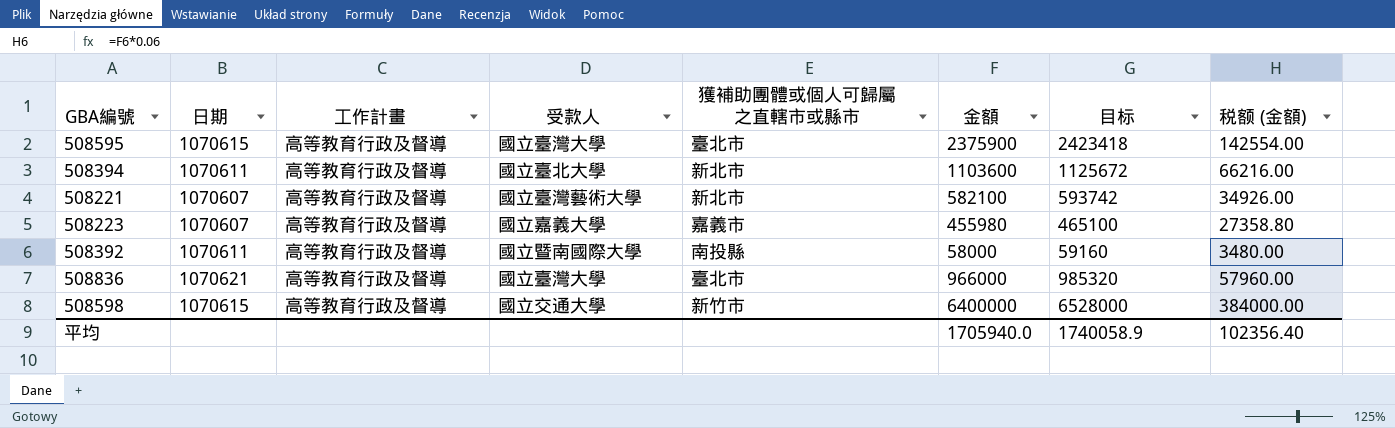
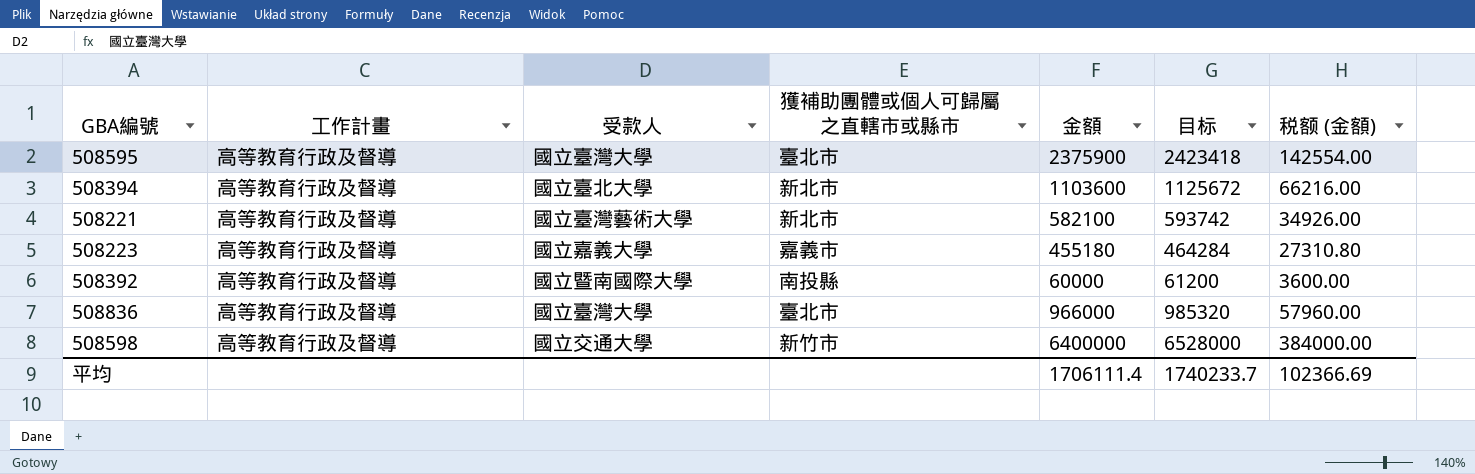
column 日期 | position: 2 -> none
508223 | 金額: 455980 -> 455180
508223 | 目标: 465100 -> 464284
508223 | 税额 (金額): 27358.80 -> 27310.80
508392 | 金額: 58000 -> 60000
508392 | 目标: 59160 -> 61200
508392 | 税额 (金額): 3480.00 -> 3600.00
平均 | 金額: 1705940.0 -> 1706111.4
平均 | 目标: 1740058.9 -> 1740233.7
平均 | 税额 (金額): 102356.40 -> 102366.69

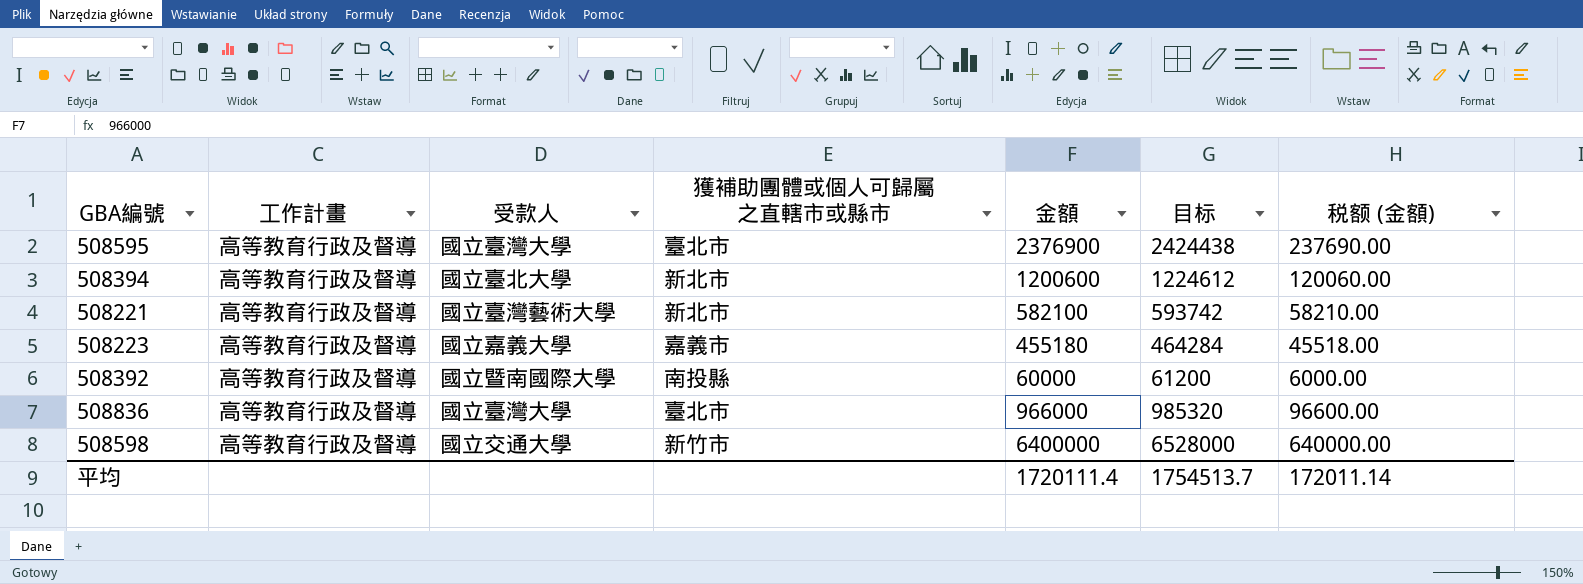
column 税额 (金額) | formula: [金額] * 0.06 -> [金額] * 0.1
508595 | 金額: 2375900 -> 2376900
508595 | 目标: 2423418 -> 2424438
508394 | 金額: 1103600 -> 1200600
508394 | 目标: 1125672 -> 1224612
平均 | 金額: 1706111.4 -> 1720111.4
平均 | 目标: 1740233.7 -> 1754513.7
平均 | 税额 (金額): 102366.69 -> 172011.14

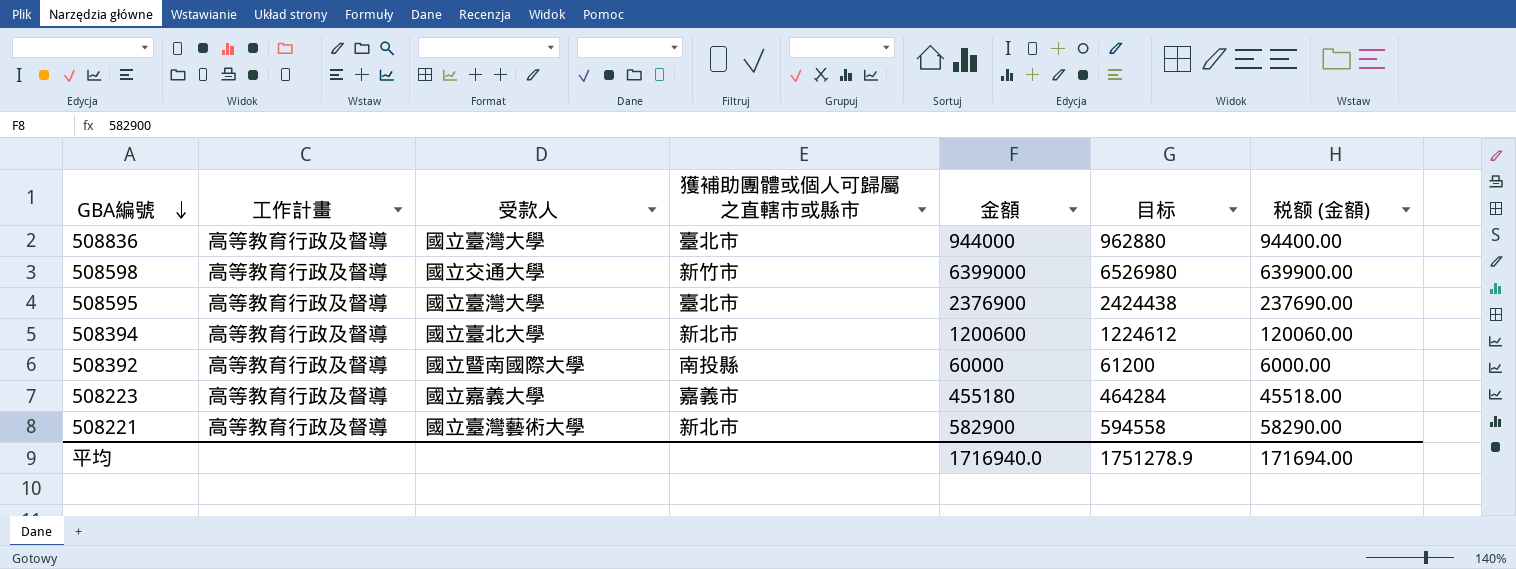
row order: none -> GBA編號 descending
508836 | 金額: 966000 -> 944000
508836 | 目标: 985320 -> 962880
508836 | 税额 (金額): 96600.00 -> 94400.00
508598 | 金額: 6400000 -> 6399000
508598 | 目标: 6528000 -> 6526980
508598 | 税额 (金額): 640000.00 -> 639900.00
508221 | 金額: 582100 -> 582900
508221 | 目标: 593742 -> 594558
508221 | 税额 (金額): 58210.00 -> 58290.00
平均 | 金額: 1720111.4 -> 1716940.0
平均 | 目标: 1754513.7 -> 1751278.9
平均 | 税额 (金額): 172011.14 -> 171694.00

